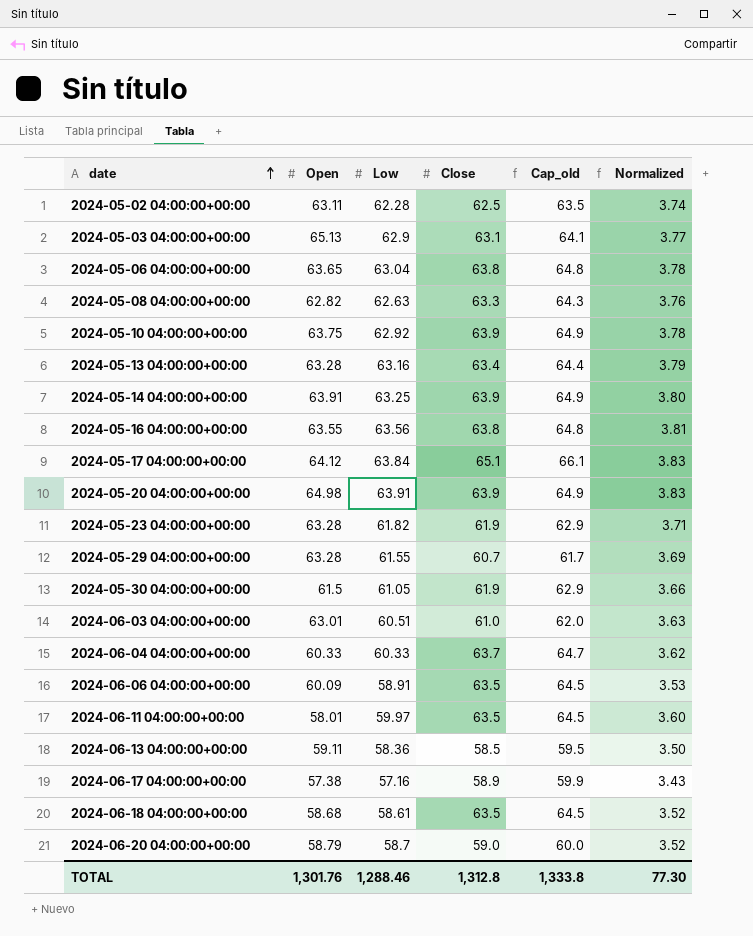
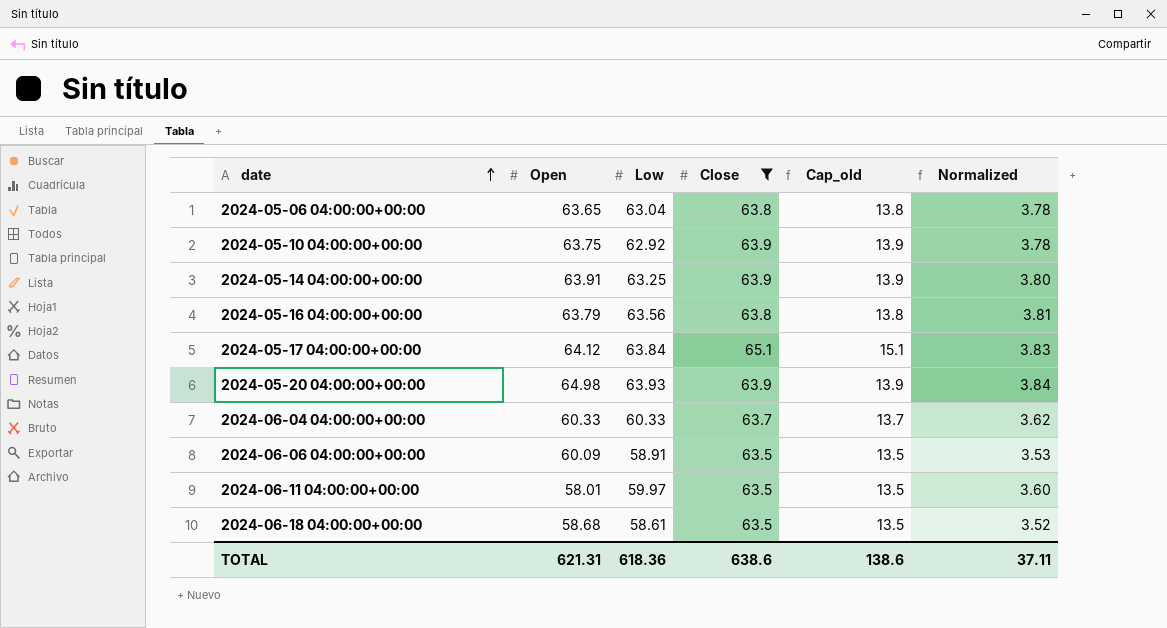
filter: none -> Close >= 63.5
column Cap_old | formula: [Close] + 1 -> [Close] - 50
2024-05-16 04:00:00+00:00 | Open: 63.55 -> 63.79
2024-05-20 04:00:00+00:00 | Low: 63.91 -> 63.93
2024-05-20 04:00:00+00:00 | Normalized: 3.83 -> 3.84
TOTAL | Open: 1,301.76 -> 621.31
TOTAL | Low: 1,288.46 -> 618.36
TOTAL | Close: 1,312.8 -> 638.6
TOTAL | Cap_old: 1,333.8 -> 138.6
TOTAL | Normalized: 77.30 -> 37.11

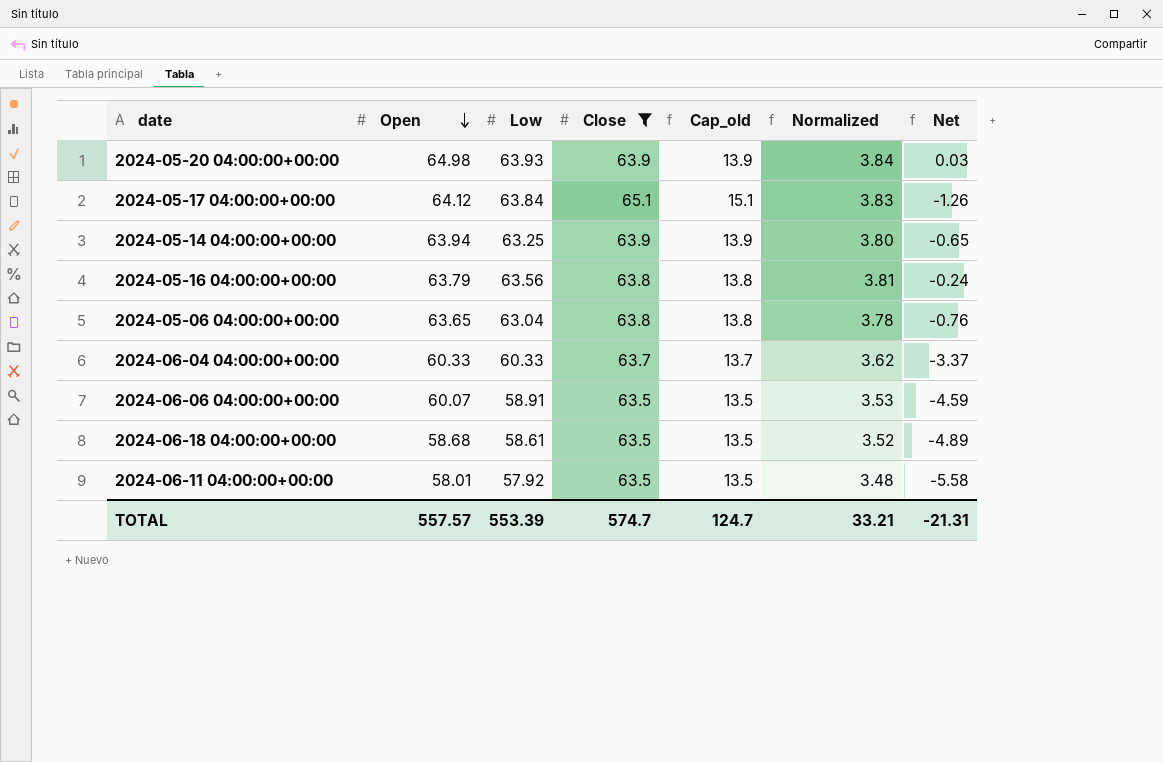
row order: date ascending -> Open descending
column Net | formula: none -> [Low] - [Close]
row 2024-05-10 04:00:00+00:00: 63.75 | 62.92 | 63.9 | 13.9 | 3.78 -> none
2024-05-14 04:00:00+00:00 | Open: 63.91 -> 63.94
2024-06-06 04:00:00+00:00 | Open: 60.09 -> 60.07
2024-06-11 04:00:00+00:00 | Low: 59.97 -> 57.92
2024-06-11 04:00:00+00:00 | Normalized: 3.60 -> 3.48
TOTAL | Open: 621.31 -> 557.57
TOTAL | Low: 618.36 -> 553.39
TOTAL | Close: 638.6 -> 574.7
TOTAL | Cap_old: 138.6 -> 124.7
TOTAL | Normalized: 37.11 -> 33.21

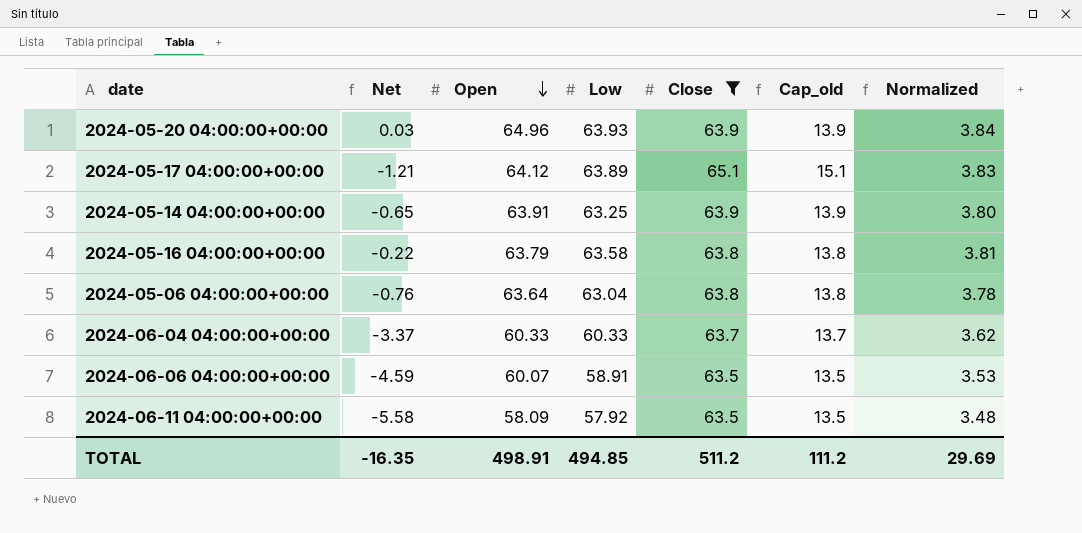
column Net | position: 7 -> 2
row 2024-06-18 04:00:00+00:00: 58.68 | 58.61 | 63.5 | 13.5 | 3.52 | -4.89 -> none
2024-05-20 04:00:00+00:00 | Open: 64.98 -> 64.96
2024-05-17 04:00:00+00:00 | Net: -1.26 -> -1.21
2024-05-17 04:00:00+00:00 | Low: 63.84 -> 63.89
2024-05-14 04:00:00+00:00 | Open: 63.94 -> 63.91
2024-05-16 04:00:00+00:00 | Net: -0.24 -> -0.22
2024-05-16 04:00:00+00:00 | Low: 63.56 -> 63.58
2024-05-06 04:00:00+00:00 | Open: 63.65 -> 63.64
2024-06-11 04:00:00+00:00 | Open: 58.01 -> 58.09
TOTAL | Net: -21.31 -> -16.35
TOTAL | Open: 557.57 -> 498.91
TOTAL | Low: 553.39 -> 494.85
TOTAL | Close: 574.7 -> 511.2
TOTAL | Cap_old: 124.7 -> 111.2
TOTAL | Normalized: 33.21 -> 29.69

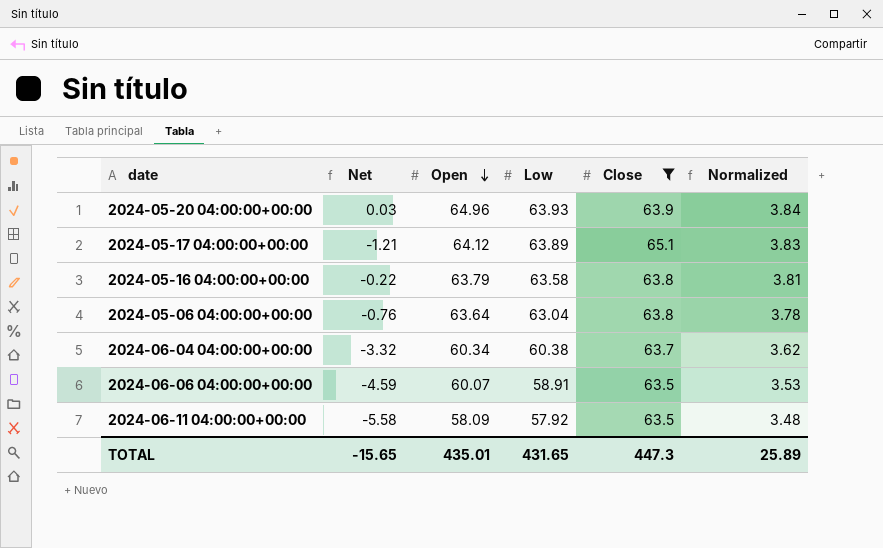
column Cap_old | formula: [Close] - 50 -> none
row 2024-05-14 04:00:00+00:00: -0.65 | 63.91 | 63.25 | 63.9 | 13.9 | 3.80 -> none
2024-06-04 04:00:00+00:00 | Net: -3.37 -> -3.32
2024-06-04 04:00:00+00:00 | Open: 60.33 -> 60.34
2024-06-04 04:00:00+00:00 | Low: 60.33 -> 60.38
TOTAL | Net: -16.35 -> -15.65
TOTAL | Open: 498.91 -> 435.01
TOTAL | Low: 494.85 -> 431.65
TOTAL | Close: 511.2 -> 447.3
TOTAL | Normalized: 29.69 -> 25.89

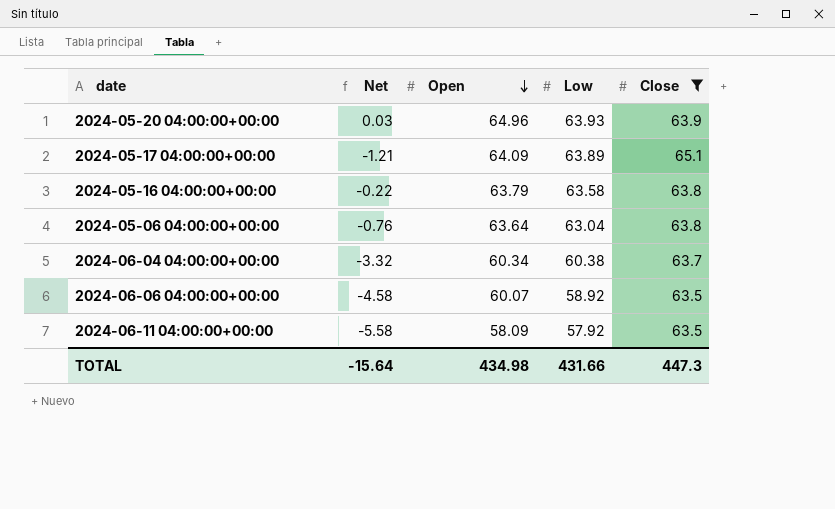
column Normalized | formula: [Low] * 0.06 -> none
2024-05-17 04:00:00+00:00 | Open: 64.12 -> 64.09
2024-06-06 04:00:00+00:00 | Net: -4.59 -> -4.58
2024-06-06 04:00:00+00:00 | Low: 58.91 -> 58.92
TOTAL | Net: -15.65 -> -15.64
TOTAL | Open: 435.01 -> 434.98
TOTAL | Low: 431.65 -> 431.66

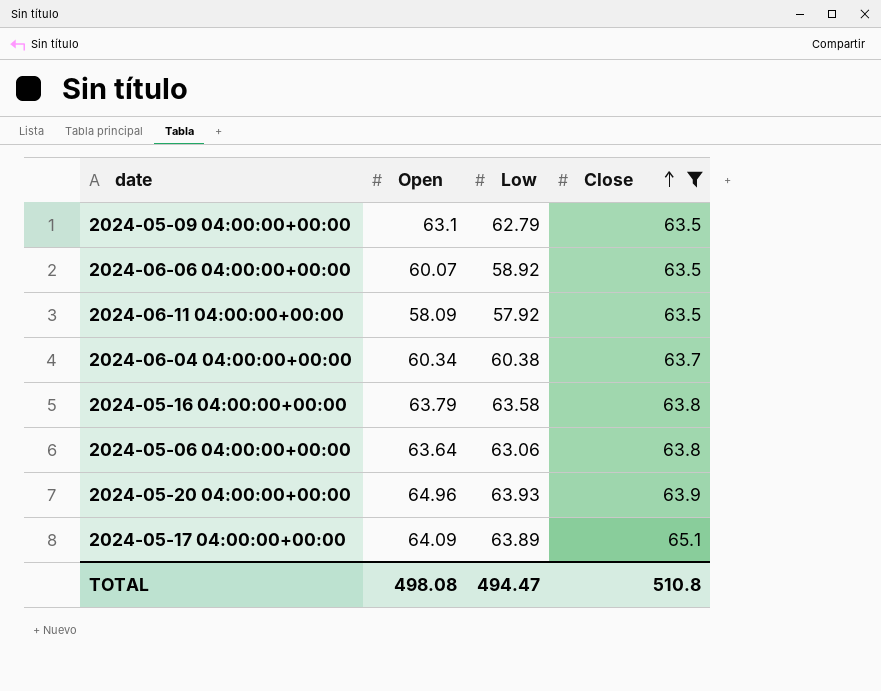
row order: Open descending -> Close ascending
column Net | formula: [Low] - [Close] -> none
row 2024-05-09 04:00:00+00:00: none -> 63.1 | 62.79 | 63.5
2024-05-06 04:00:00+00:00 | Low: 63.04 -> 63.06
TOTAL | Open: 434.98 -> 498.08
TOTAL | Low: 431.66 -> 494.47
TOTAL | Close: 447.3 -> 510.8

